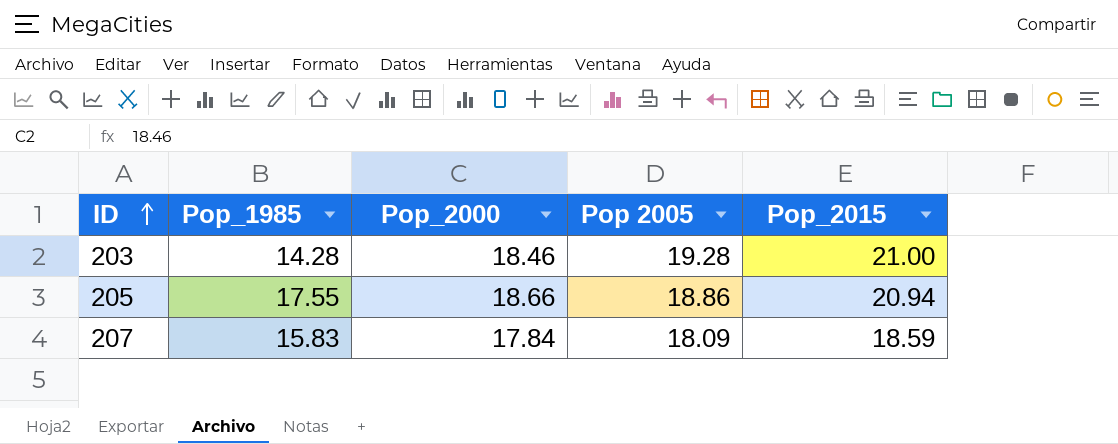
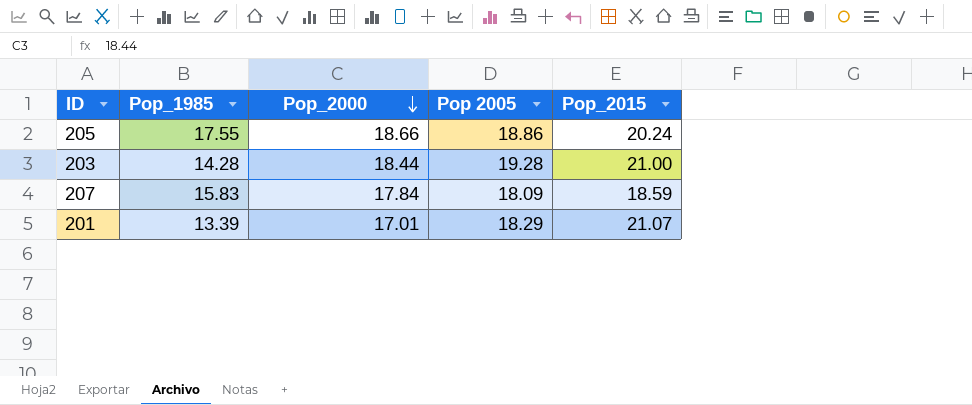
row order: ID ascending -> Pop_2000 descending
205 | Pop_2015: 20.94 -> 20.24
203 | Pop_2000: 18.46 -> 18.44
row 201: none -> 13.39 | 17.01 | 18.29 | 21.07

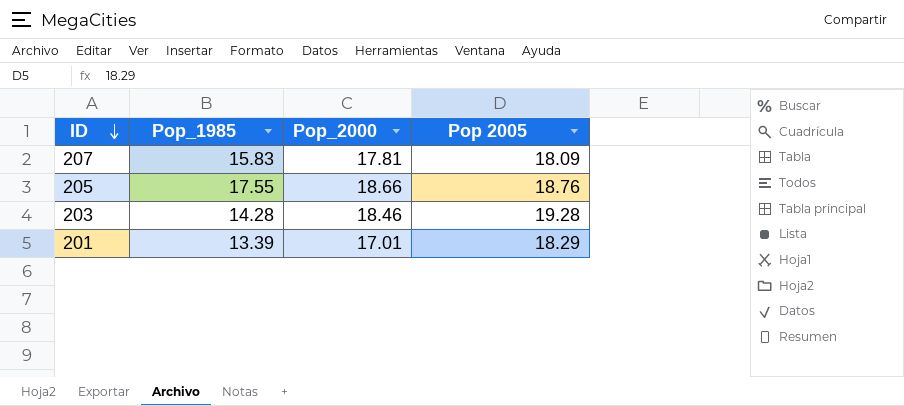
row order: Pop_2000 descending -> ID descending
column Pop_2015 | position: 5 -> none
207 | Pop_2000: 17.84 -> 17.81
205 | Pop 2005: 18.86 -> 18.76
203 | Pop_2000: 18.44 -> 18.46

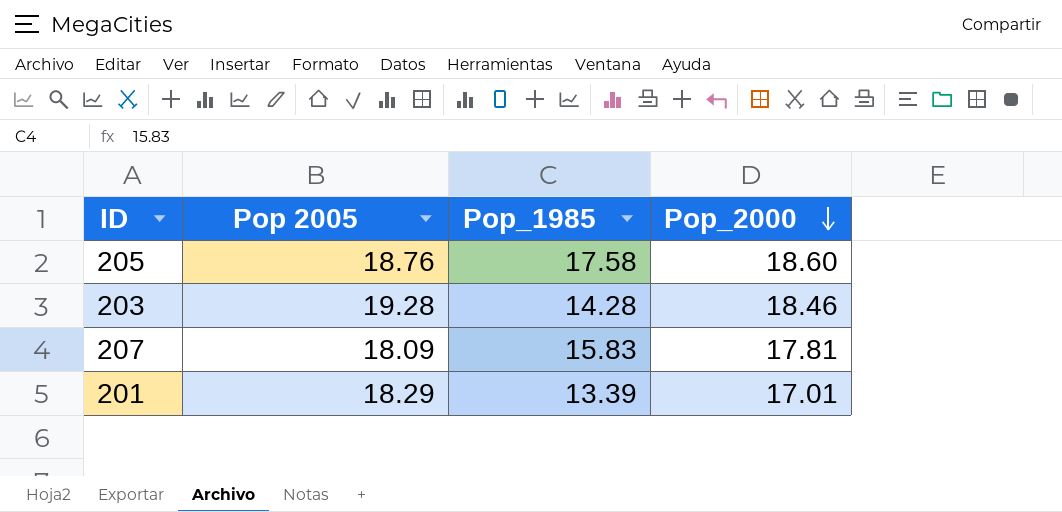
row order: ID descending -> Pop_2000 descending
column Pop 2005 | position: 4 -> 2
205 | Pop_1985: 17.55 -> 17.58
205 | Pop_2000: 18.66 -> 18.60

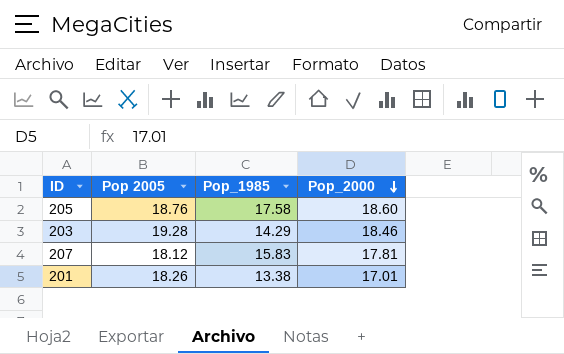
203 | Pop_1985: 14.28 -> 14.29
207 | Pop 2005: 18.09 -> 18.12
201 | Pop 2005: 18.29 -> 18.26
201 | Pop_1985: 13.39 -> 13.38

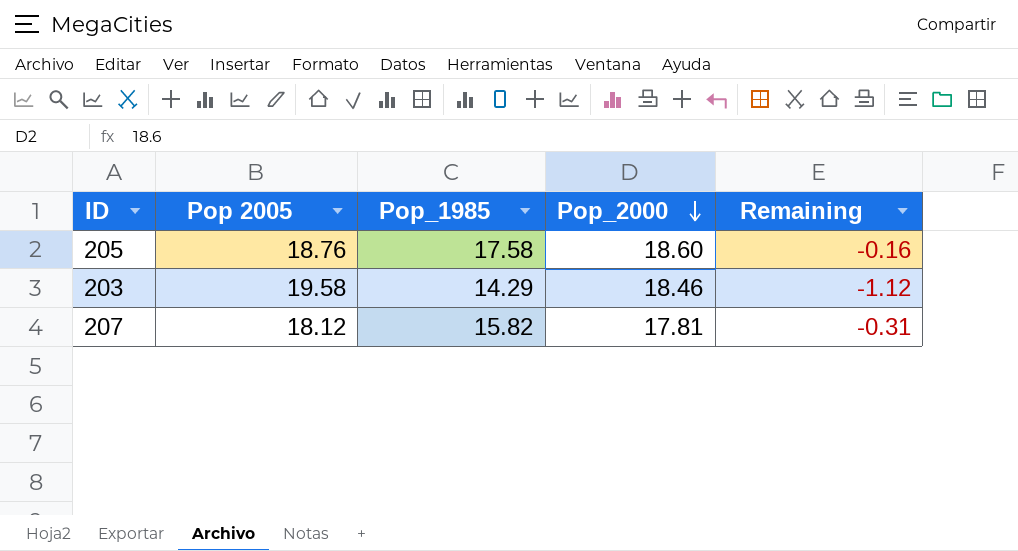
column Remaining | formula: none -> [Pop_2000] - [Pop 2005]
row 201: 18.26 | 13.38 | 17.01 -> none
203 | Pop 2005: 19.28 -> 19.58
207 | Pop_1985: 15.83 -> 15.82

